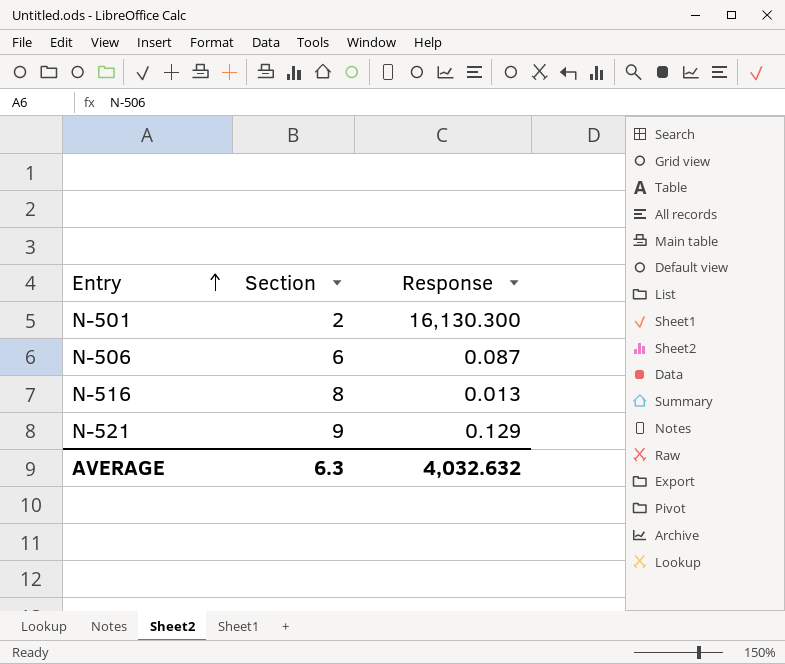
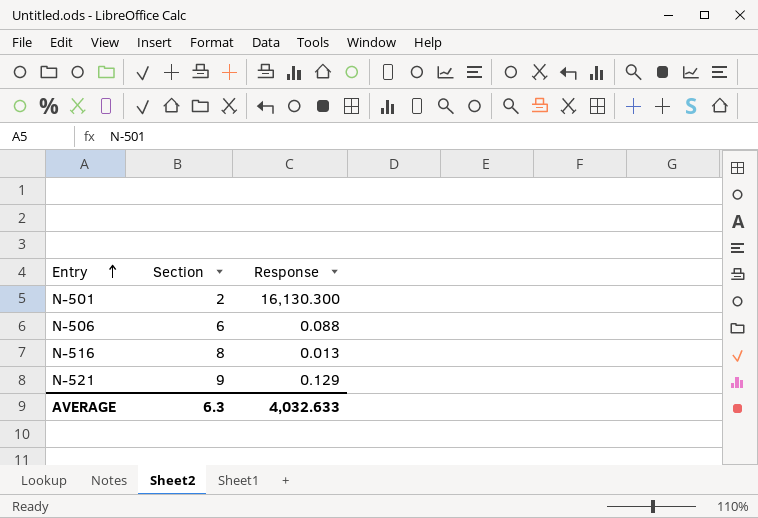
N-506 | Response: 0.087 -> 0.088
AVERAGE | Response: 4,032.632 -> 4,032.633

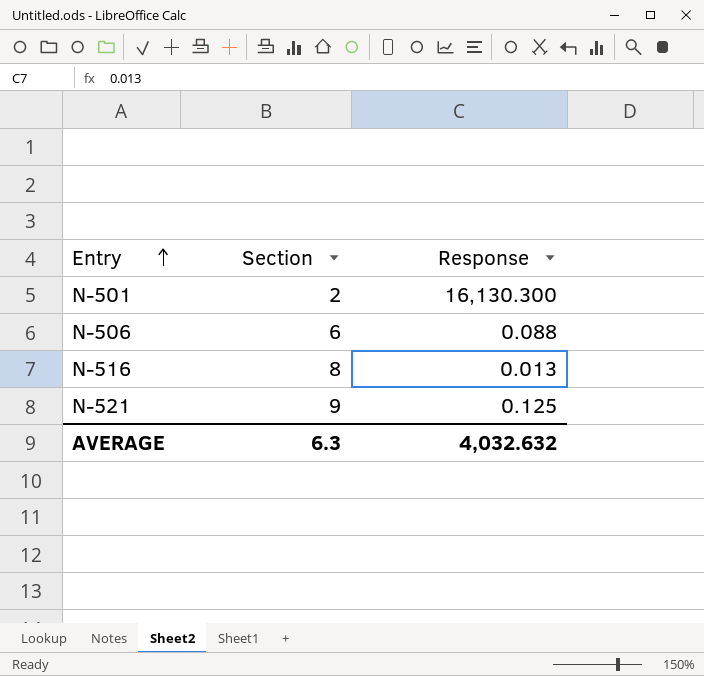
N-521 | Response: 0.129 -> 0.125
AVERAGE | Response: 4,032.633 -> 4,032.632

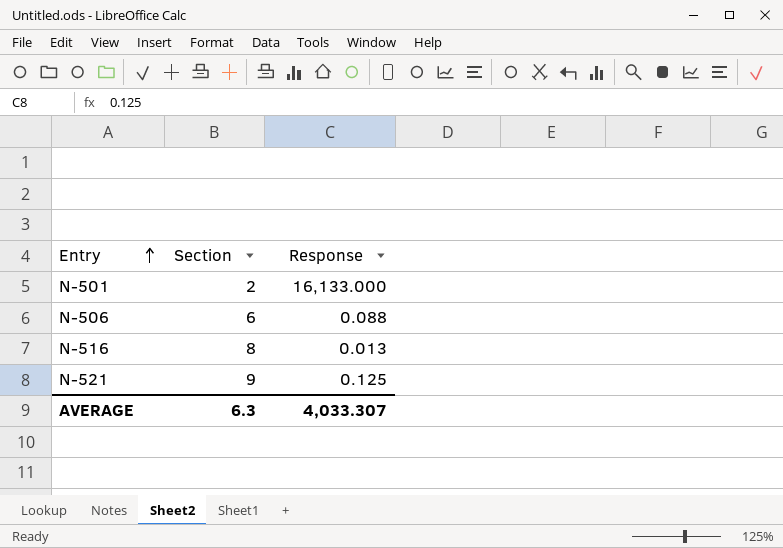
N-501 | Response: 16,130.300 -> 16,133.000
AVERAGE | Response: 4,032.632 -> 4,033.307

